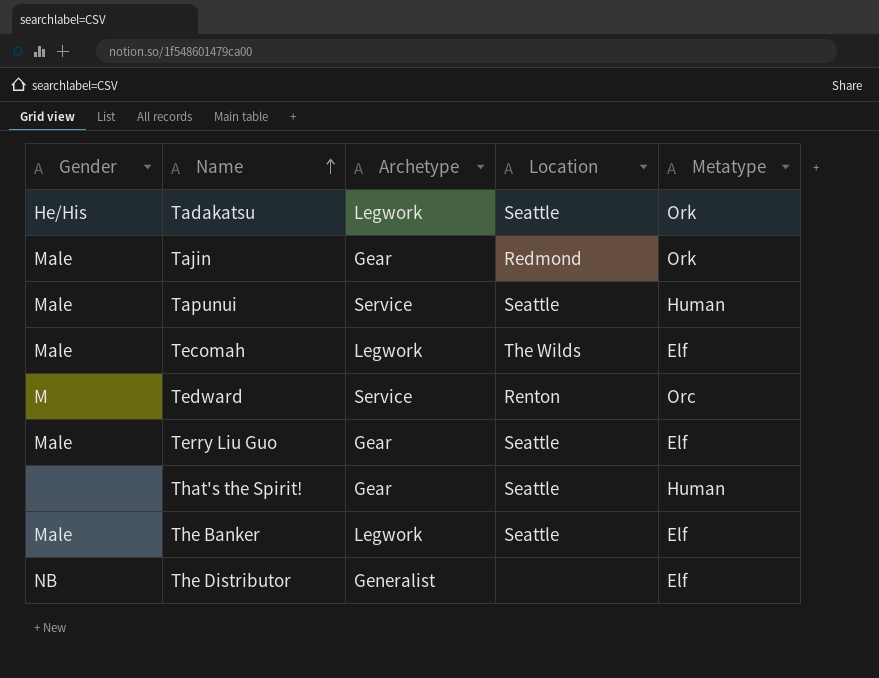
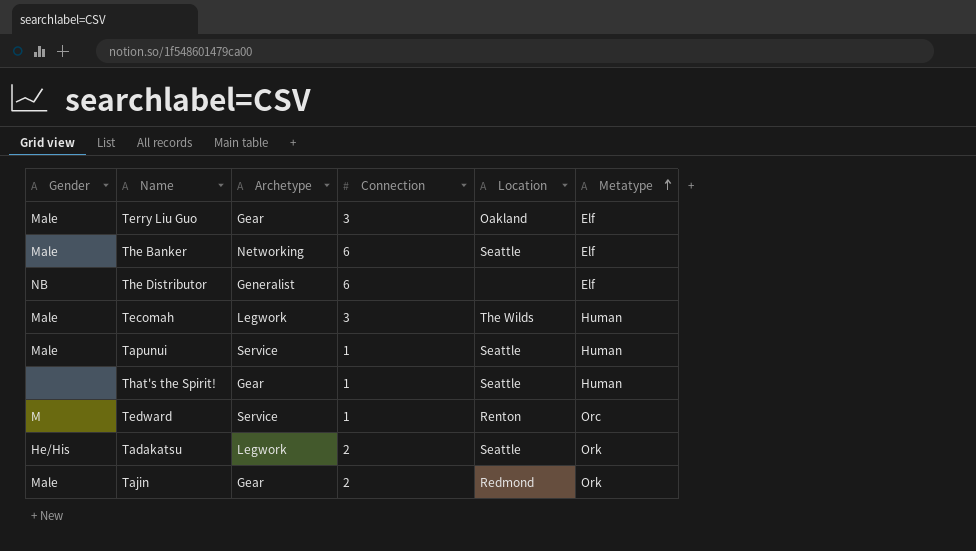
row order: Name ascending -> Metatype ascending
column Connection | position: none -> 4
Terry Liu Guo | Location: Seattle -> Oakland
The Banker | Archetype: Legwork -> Networking
Tecomah | Metatype: Elf -> Human

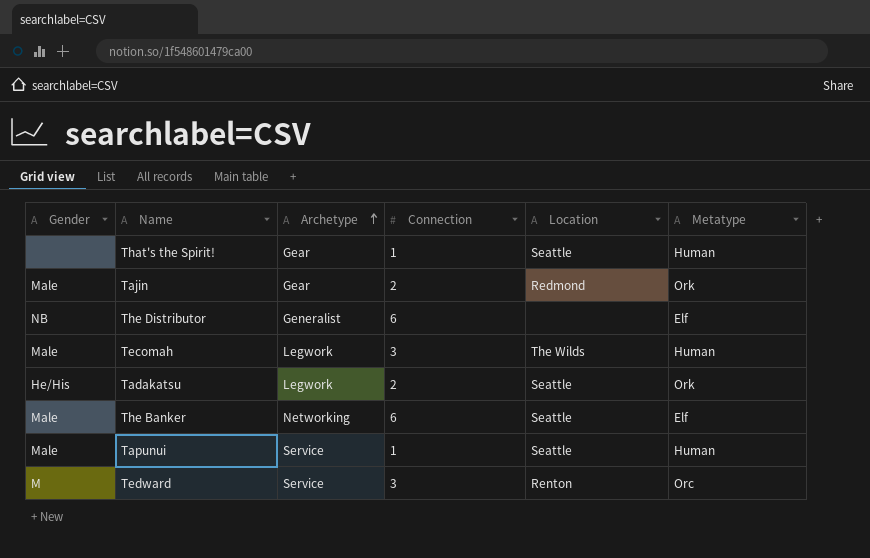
row order: Metatype ascending -> Archetype ascending
row Terry Liu Guo: Male | Gear | 3 | Oakland | Elf -> none
Tedward | Connection: 1 -> 3

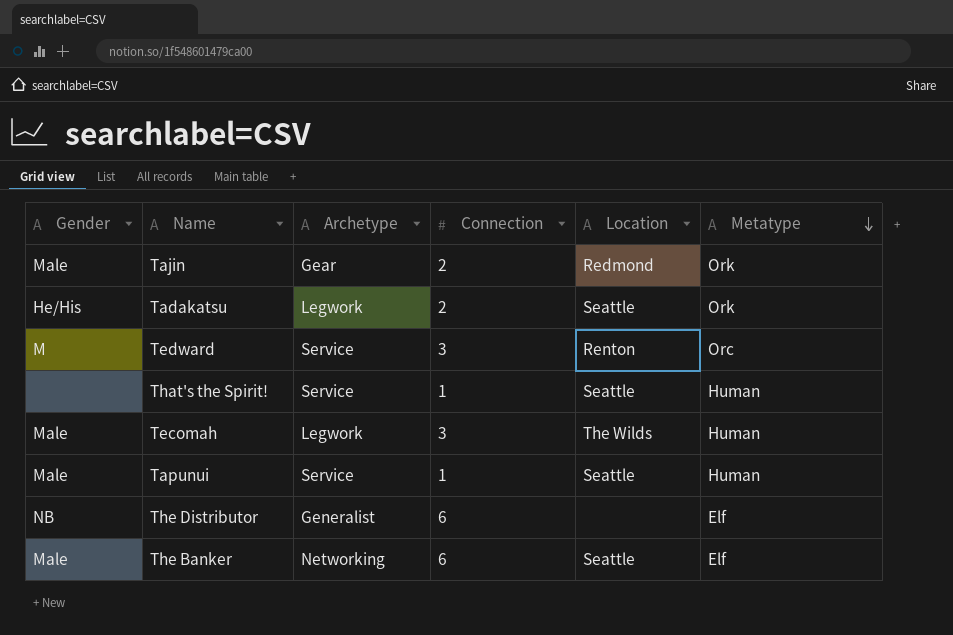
row order: Archetype ascending -> Metatype descending
That's the Spirit! | Archetype: Gear -> Service

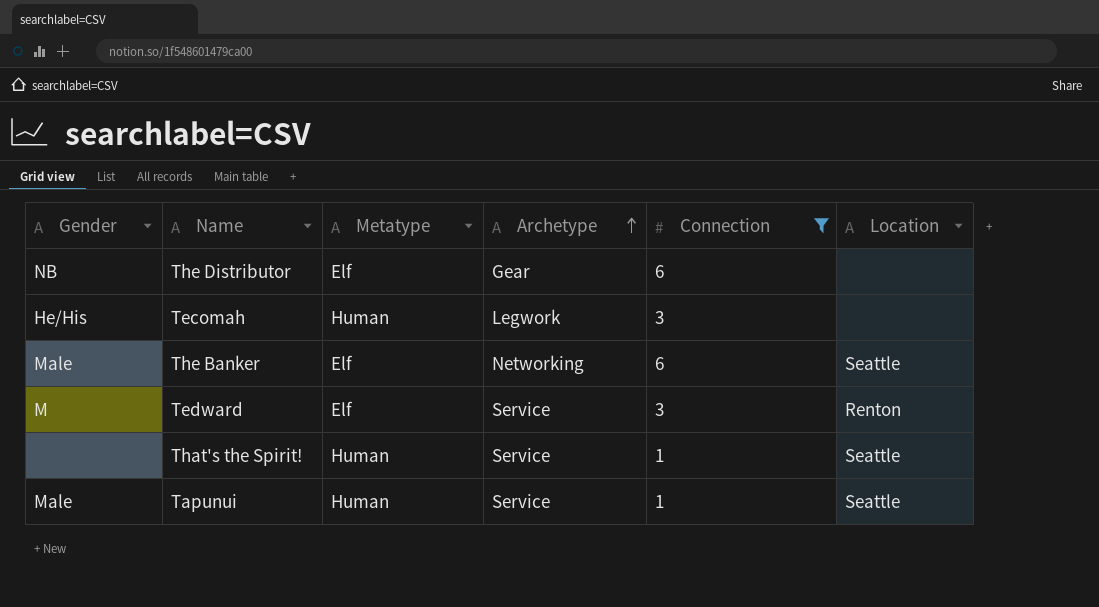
filter: none -> Connection != 2
row order: Metatype descending -> Archetype ascending
column Metatype | position: 6 -> 3
The Distributor | Archetype: Generalist -> Gear
Tecomah | Gender: Male -> He/His
Tecomah | Location: The Wilds -> none
Tedward | Metatype: Orc -> Elf

